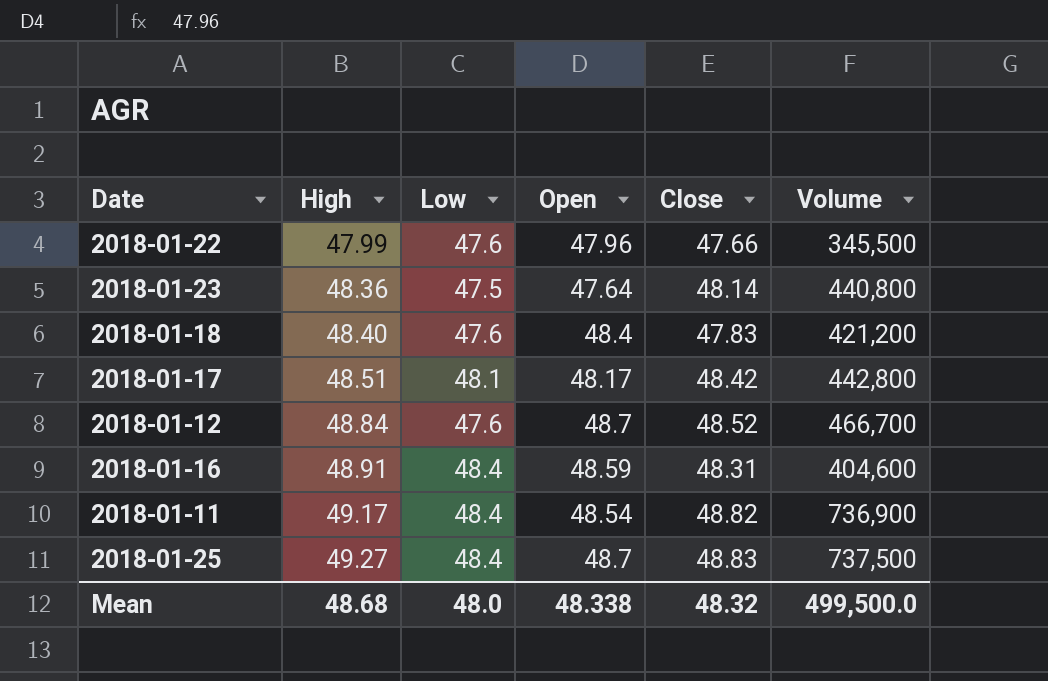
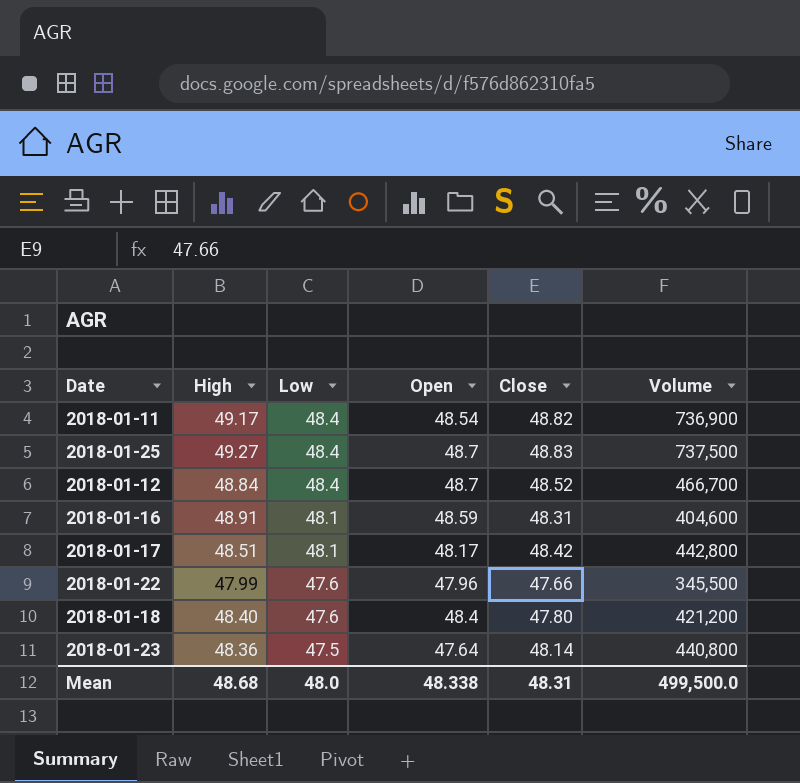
row order: High ascending -> Low descending
2018-01-12 | Low: 47.6 -> 48.4
2018-01-16 | Low: 48.4 -> 48.1
2018-01-18 | Close: 47.83 -> 47.80
Mean | Close: 48.32 -> 48.31

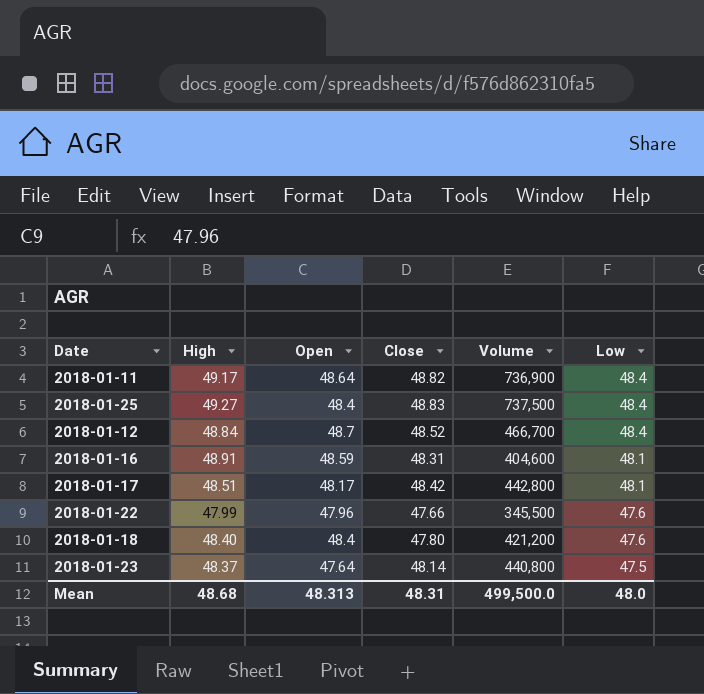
column Low | position: 3 -> 6
2018-01-11 | Open: 48.54 -> 48.64
2018-01-25 | Open: 48.7 -> 48.4
2018-01-23 | High: 48.36 -> 48.37
Mean | Open: 48.338 -> 48.313

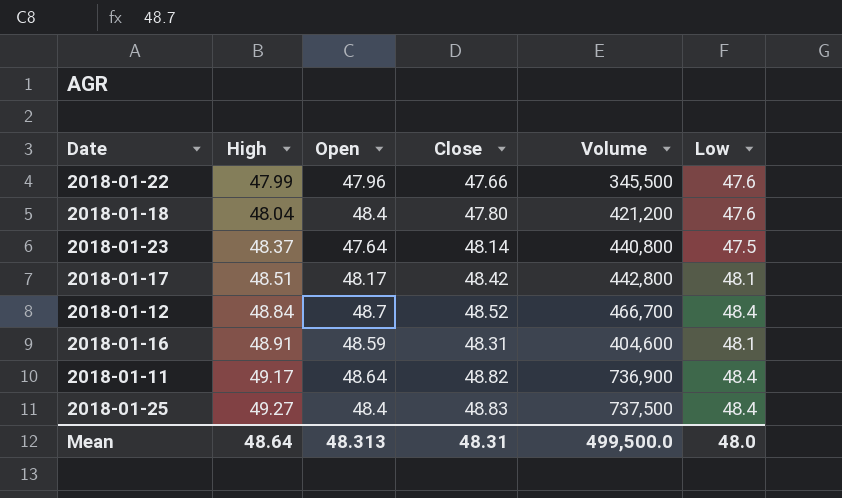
row order: Low descending -> High ascending
2018-01-18 | High: 48.40 -> 48.04
Mean | High: 48.68 -> 48.64

